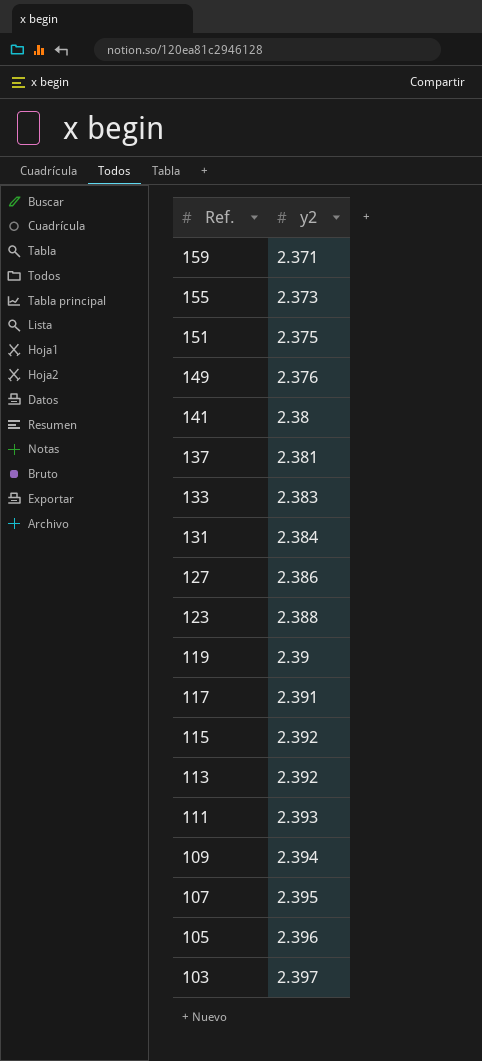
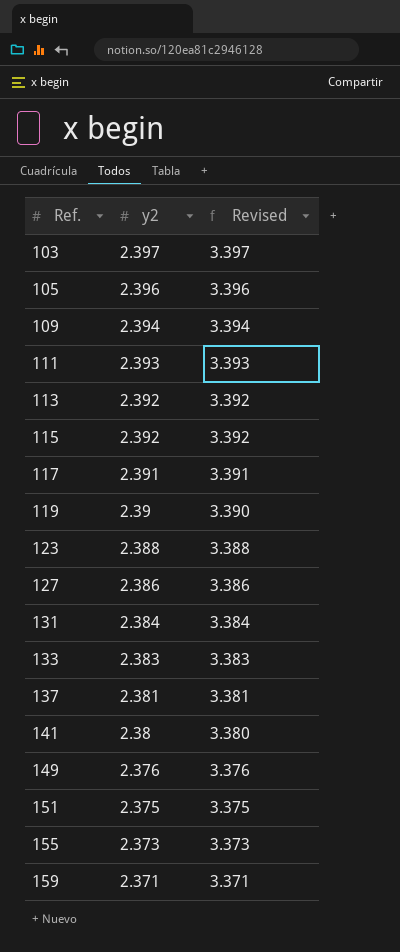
row order: Ref. descending -> Ref. ascending
column Revised | formula: none -> [y2] + 1
row 107: 2.395 -> none

